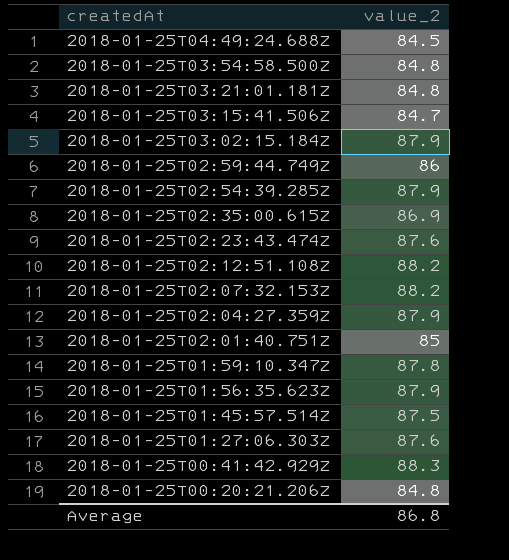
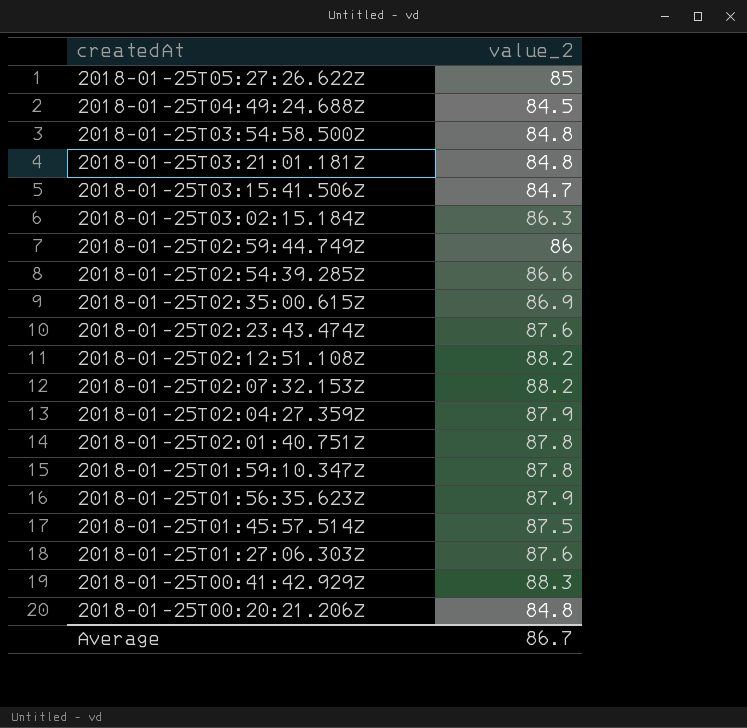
row 2018-01-25T05:27:26.622Z: none -> 85
2018-01-25T03:02:15.184Z | value_2: 87.9 -> 86.3
2018-01-25T02:54:39.285Z | value_2: 87.9 -> 86.6
2018-01-25T02:01:40.751Z | value_2: 85 -> 87.8
Average | value_2: 86.8 -> 86.7

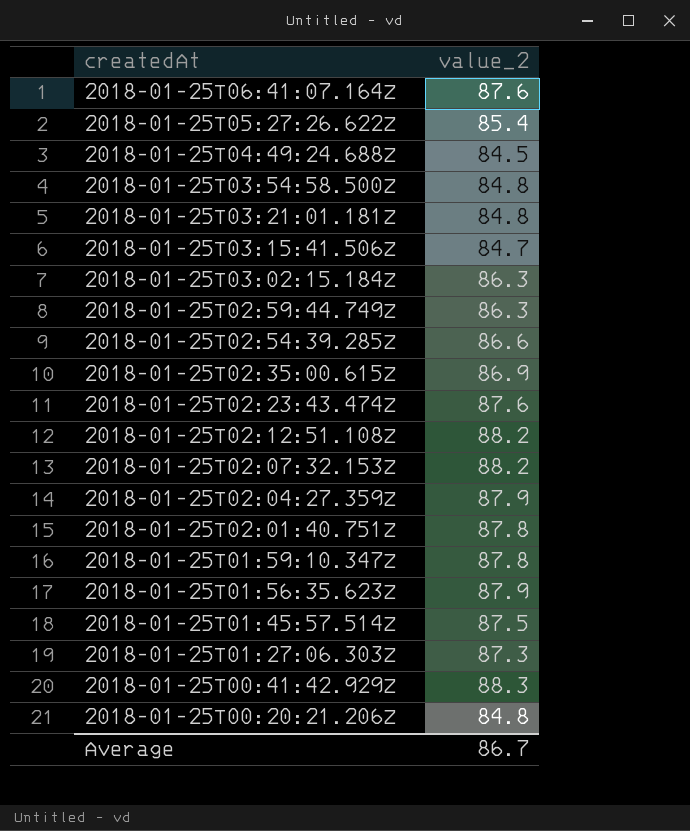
row 2018-01-25T06:41:07.164Z: none -> 87.6
2018-01-25T05:27:26.622Z | value_2: 85 -> 85.4
2018-01-25T02:59:44.749Z | value_2: 86 -> 86.3
2018-01-25T01:27:06.303Z | value_2: 87.6 -> 87.3

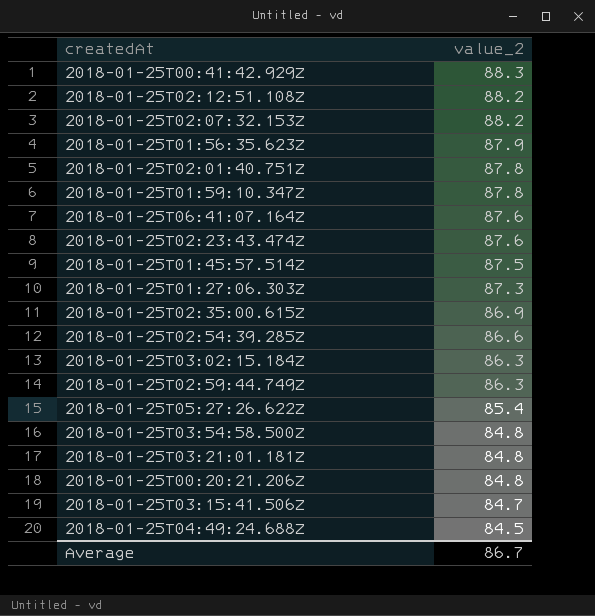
row order: createdAt descending -> value_2 descending
row 2018-01-25T02:04:27.359Z: 87.9 -> none

